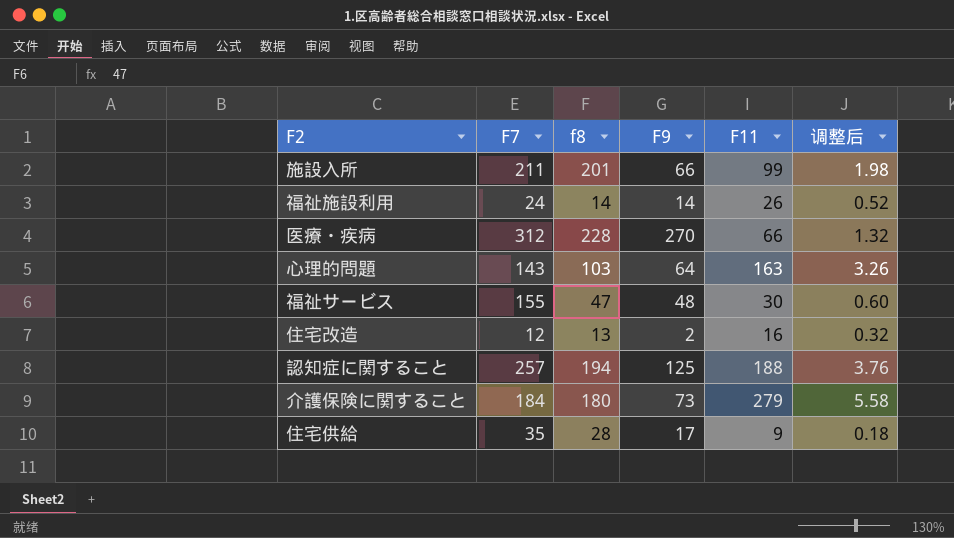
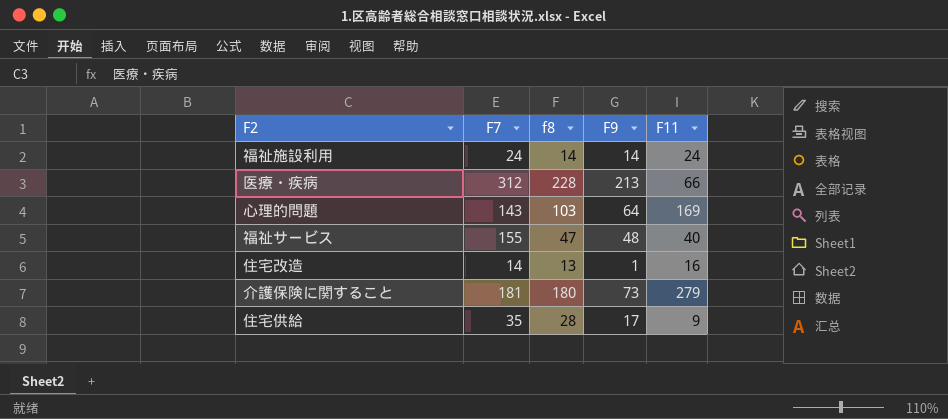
column 调整后 | formula: [F11] * 0.02 -> none
row 施設入所: 211 | 201 | 66 | 99 | 1.98 -> none
row 認知症に関すること: 257 | 194 | 125 | 188 | 3.76 -> none
福祉施設利用 | F11: 26 -> 24
医療・疾病 | F9: 270 -> 213
心理的問題 | F11: 163 -> 169
福祉サービス | F11: 30 -> 40
住宅改造 | F7: 12 -> 14
住宅改造 | F9: 2 -> 1
介護保険に関すること | F7: 184 -> 181

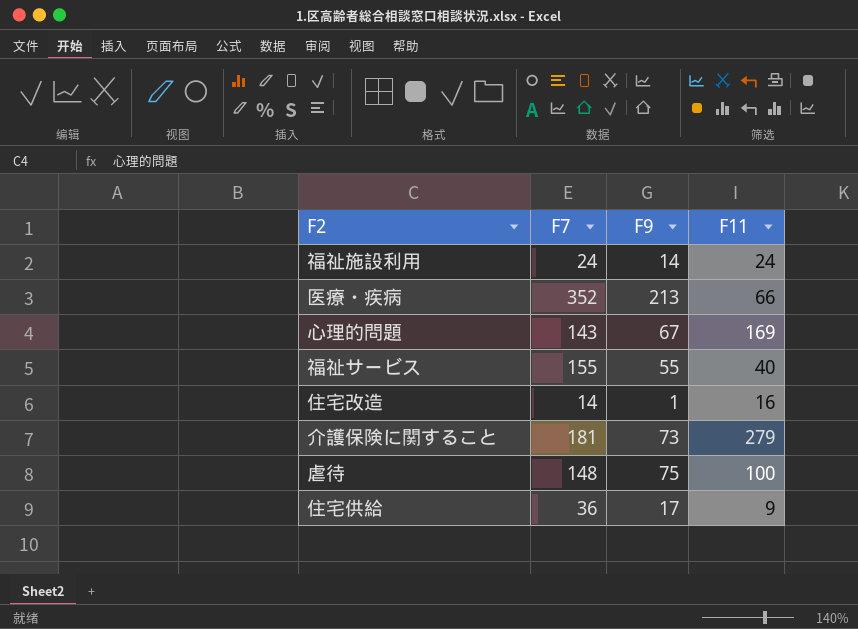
column f8 | position: 3 -> none
医療・疾病 | F7: 312 -> 352
心理的問題 | F9: 64 -> 67
福祉サービス | F9: 48 -> 55
row 虐待: none -> 148 | 75 | 100
住宅供給 | F7: 35 -> 36

